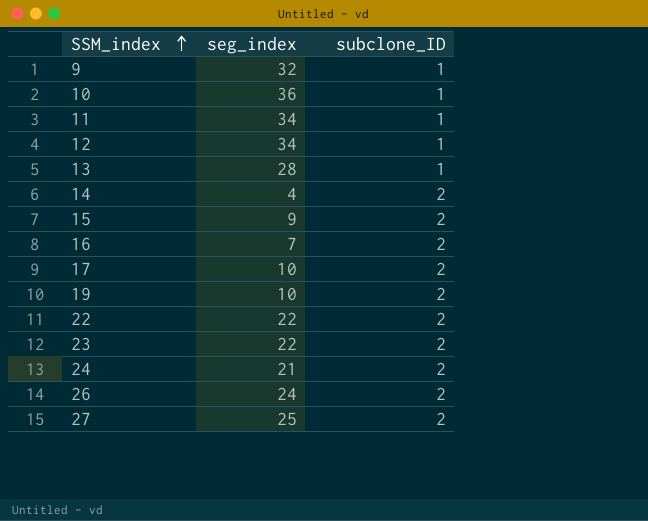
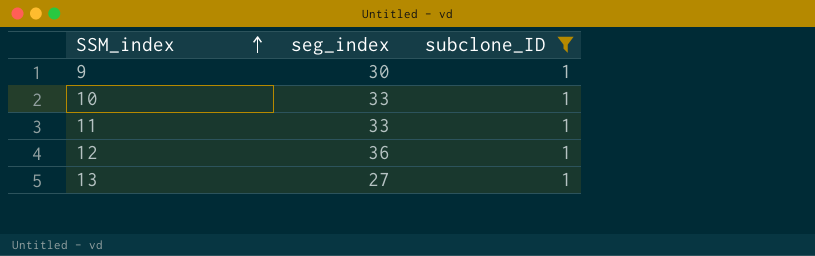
filter: none -> subclone_ID = 1
9 | seg_index: 32 -> 30
10 | seg_index: 36 -> 33
11 | seg_index: 34 -> 33
12 | seg_index: 34 -> 36
13 | seg_index: 28 -> 27

